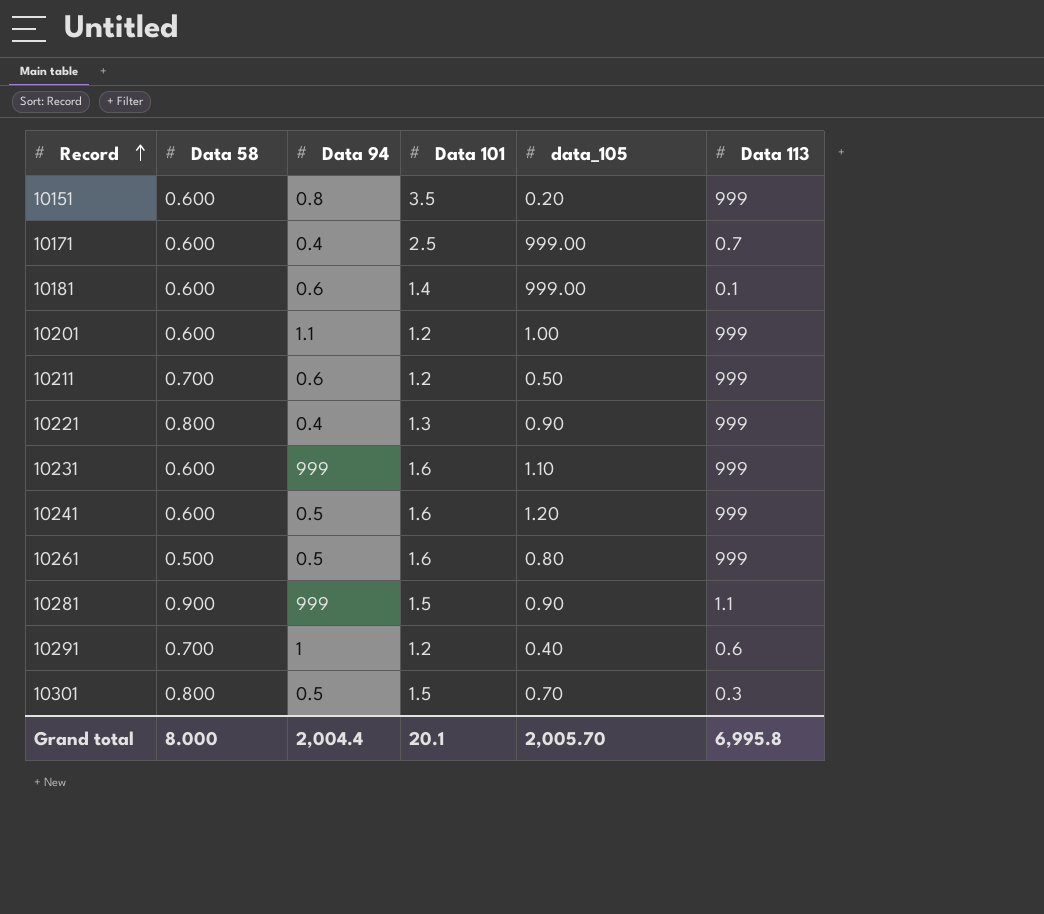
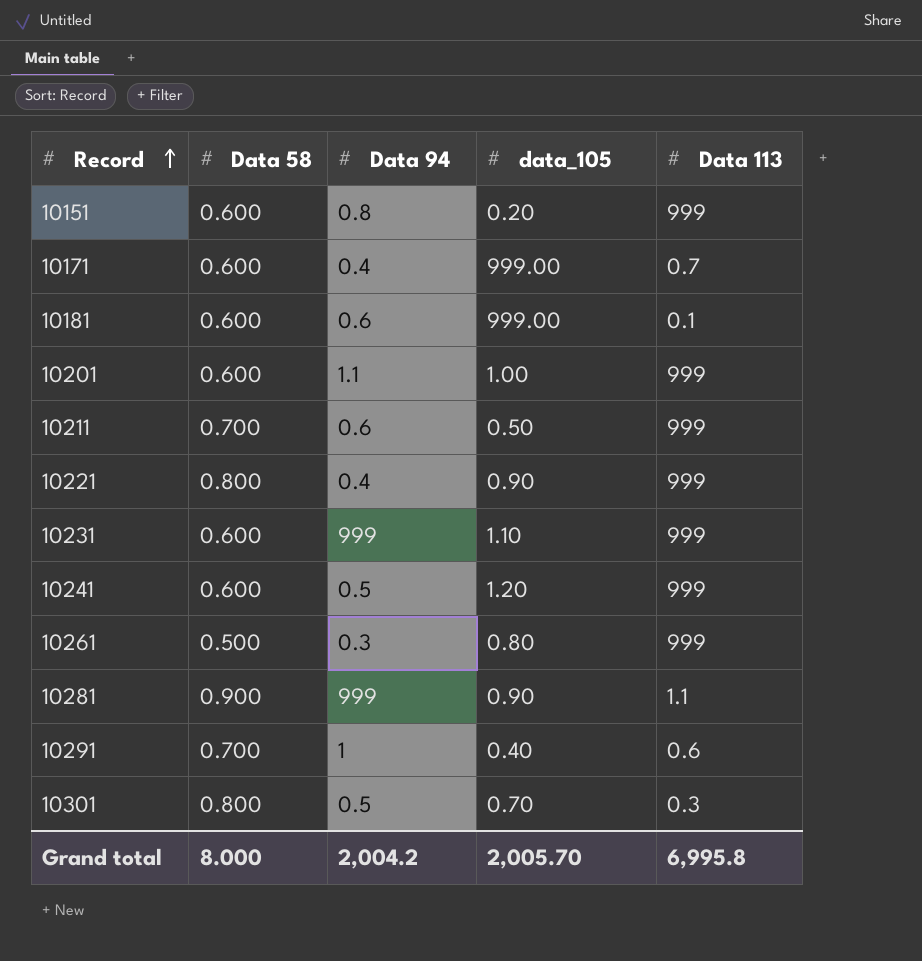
column Data 101 | position: 4 -> none
10261 | Data 94: 0.5 -> 0.3
Grand total | Data 94: 2,004.4 -> 2,004.2

